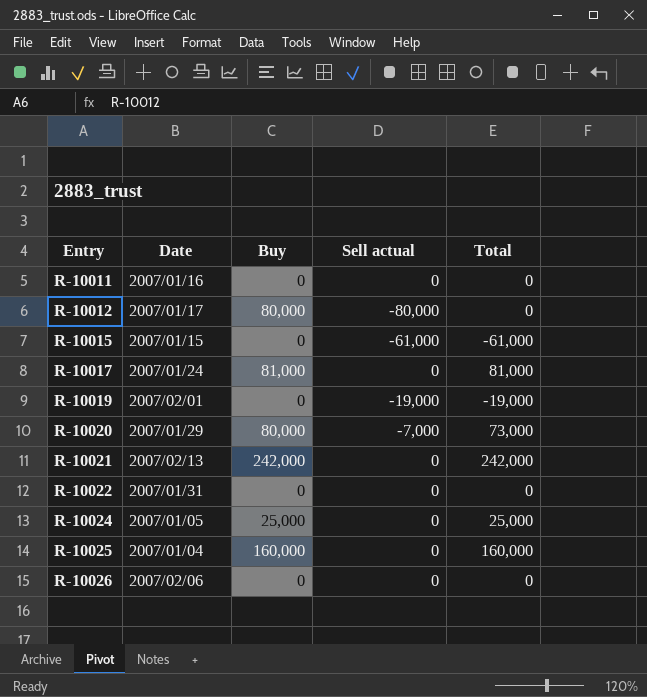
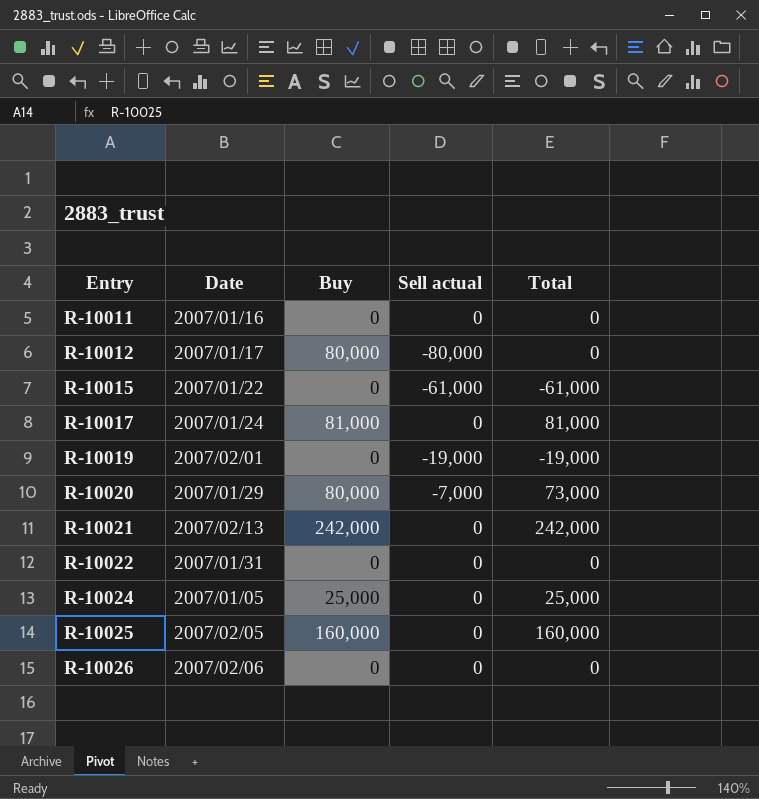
R-10015 | Date: 2007/01/15 -> 2007/01/22
R-10025 | Date: 2007/01/04 -> 2007/02/05

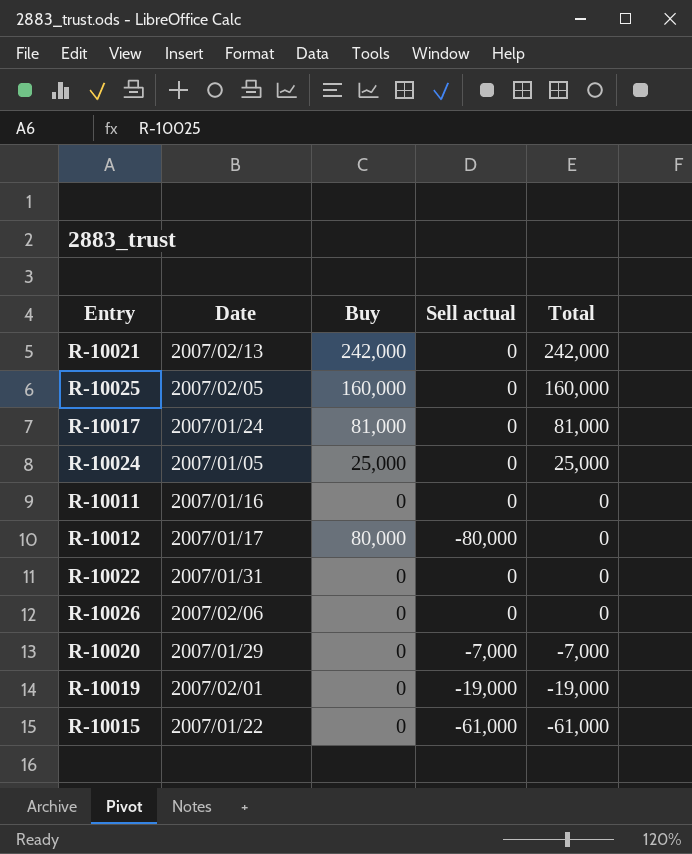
row order: Entry ascending -> Total descending
R-10020 | Buy: 80,000 -> 0
R-10020 | Total: 73,000 -> -7,000

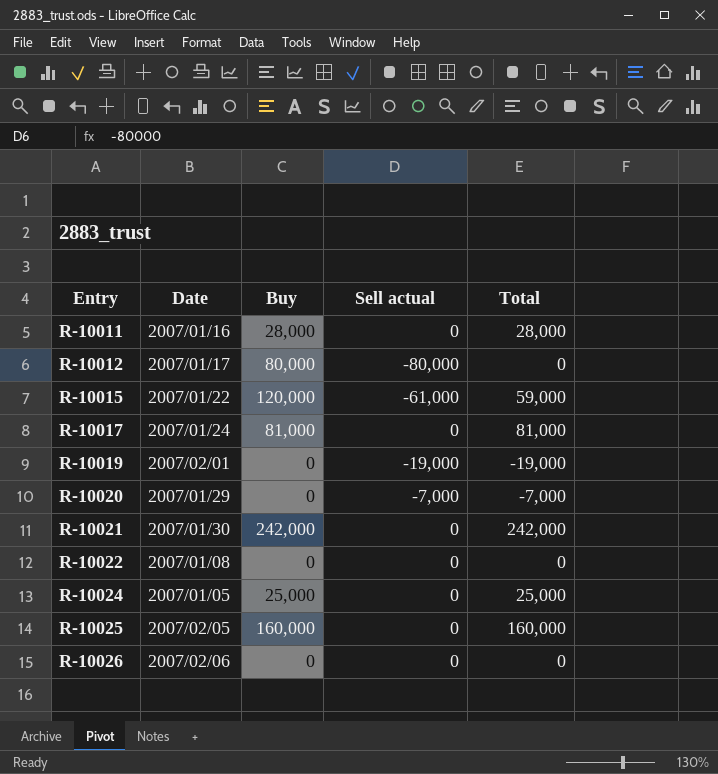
row order: Total descending -> Entry ascending
R-10011 | Buy: 0 -> 28,000
R-10011 | Total: 0 -> 28,000
R-10015 | Buy: 0 -> 120,000
R-10015 | Total: -61,000 -> 59,000
R-10021 | Date: 2007/02/13 -> 2007/01/30
R-10022 | Date: 2007/01/31 -> 2007/01/08

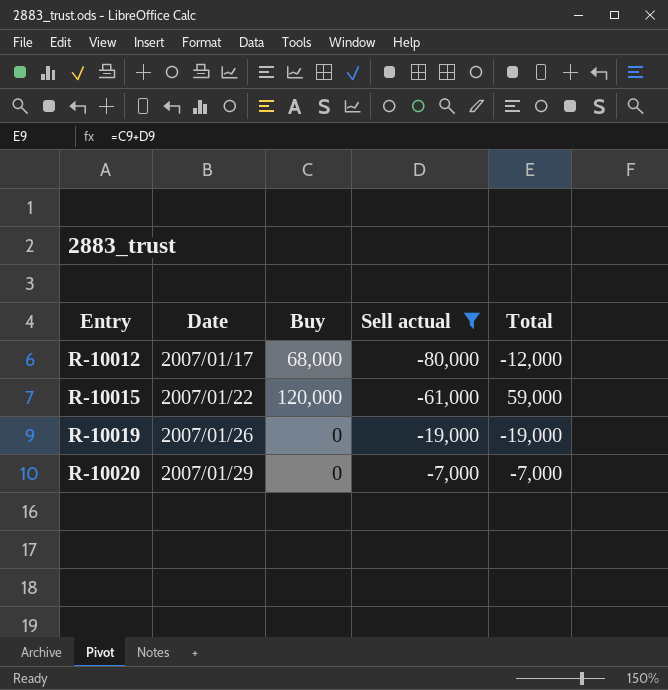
filter: none -> Sell actual != 0
R-10012 | Buy: 80,000 -> 68,000
R-10012 | Total: 0 -> -12,000
R-10019 | Date: 2007/02/01 -> 2007/01/26

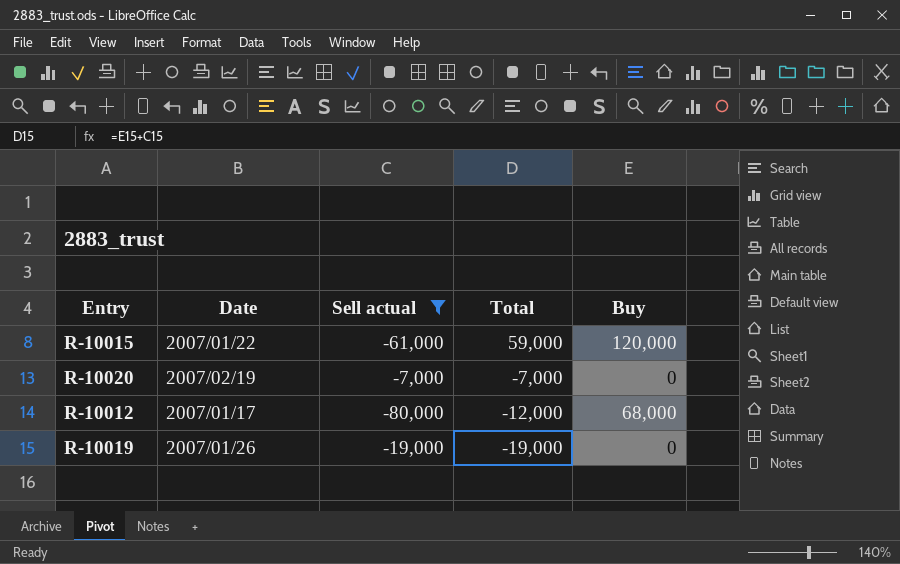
row order: Entry ascending -> Total descending
column Buy | position: 3 -> 5
R-10020 | Date: 2007/01/29 -> 2007/02/19

